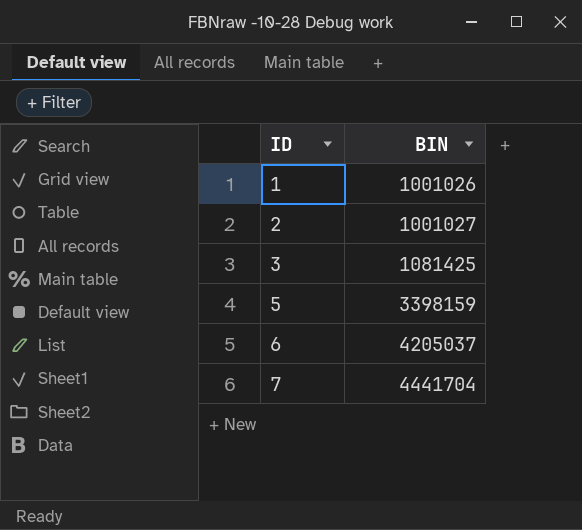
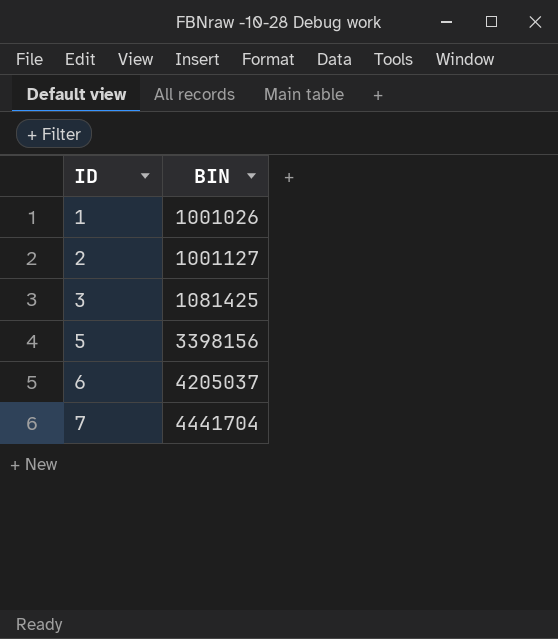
2 | BIN: 1001027 -> 1001127
5 | BIN: 3398159 -> 3398156

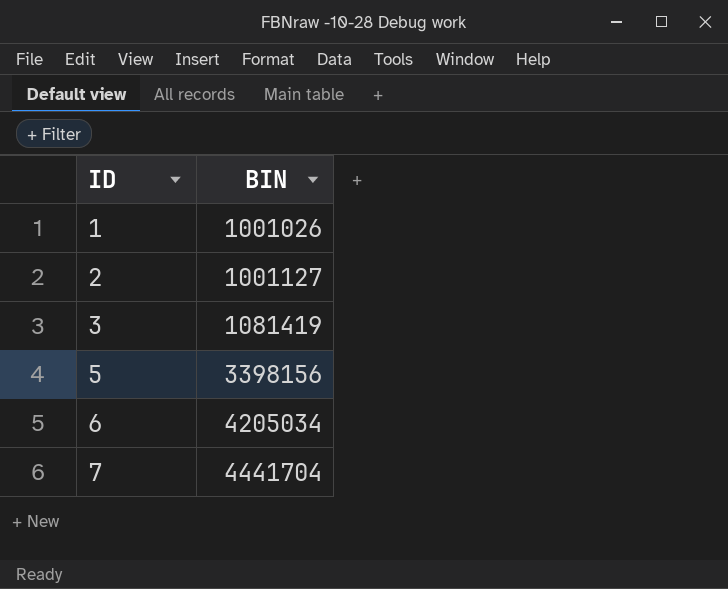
3 | BIN: 1081425 -> 1081419
6 | BIN: 4205037 -> 4205034

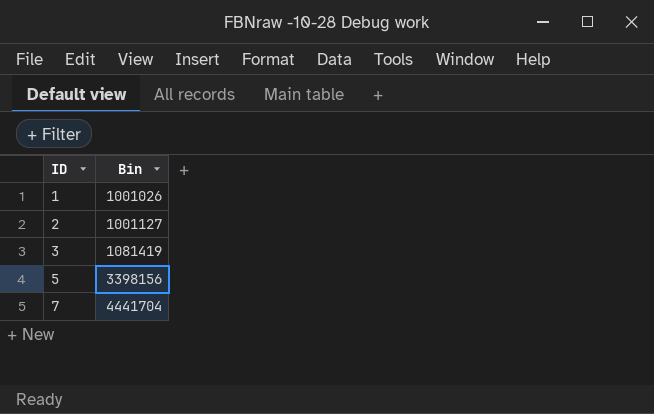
column name: BIN -> Bin
row 6: 4205034 -> none

